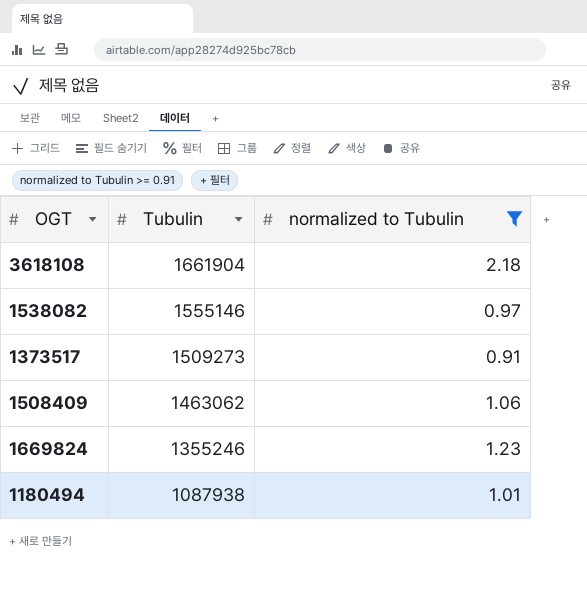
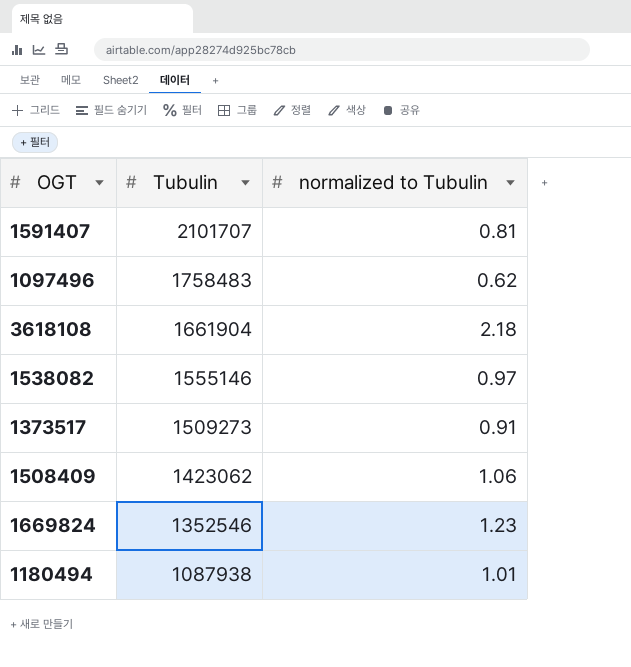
filter: normalized to Tubulin >= 0.91 -> none
1508409 | Tubulin: 1463062 -> 1423062
1669824 | Tubulin: 1355246 -> 1352546

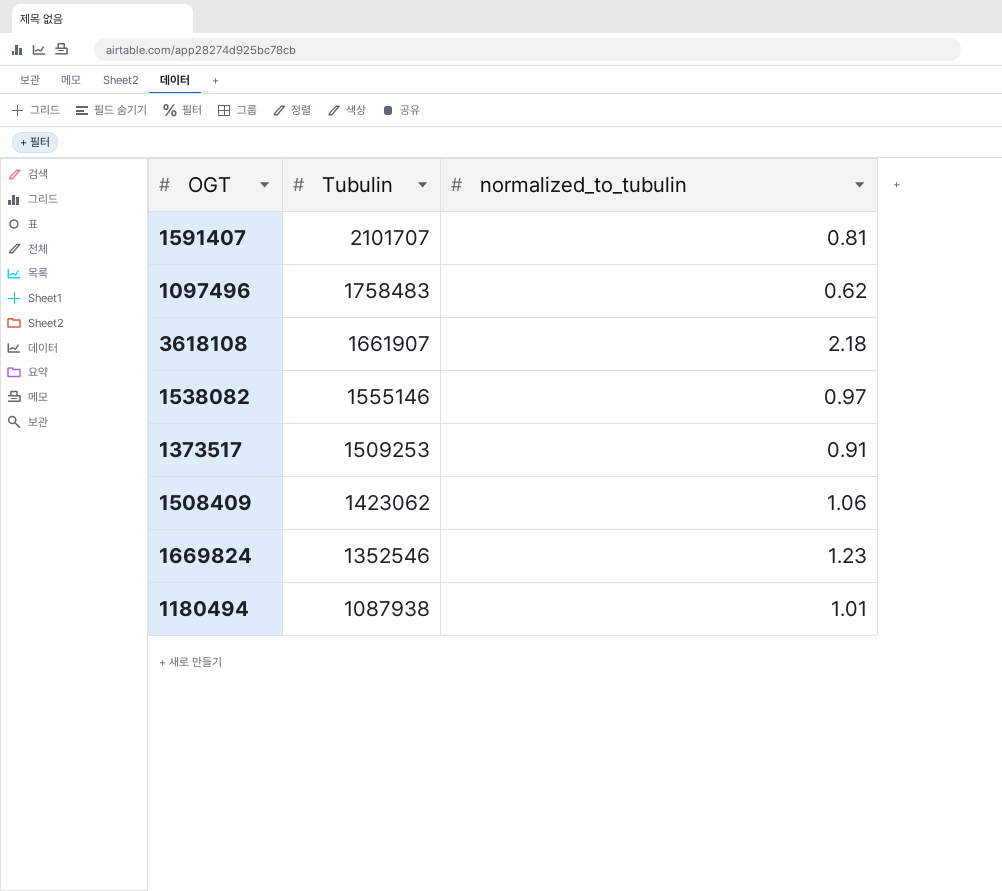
column name: normalized to Tubulin -> normalized_to_tubulin
3618108 | Tubulin: 1661904 -> 1661907
1373517 | Tubulin: 1509273 -> 1509253

